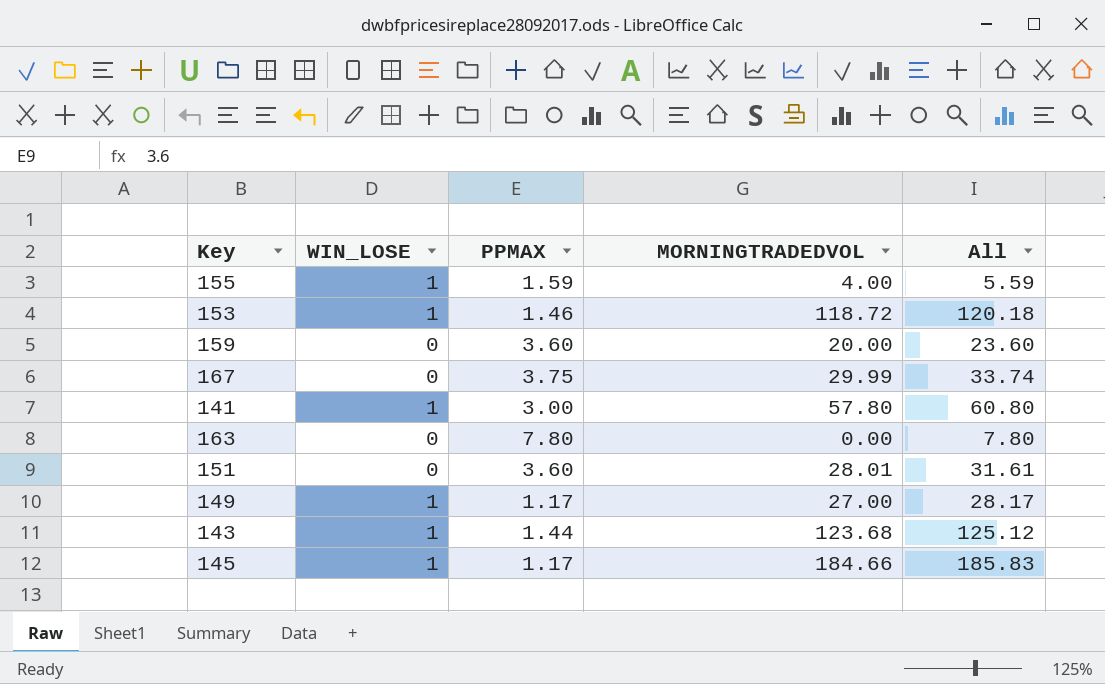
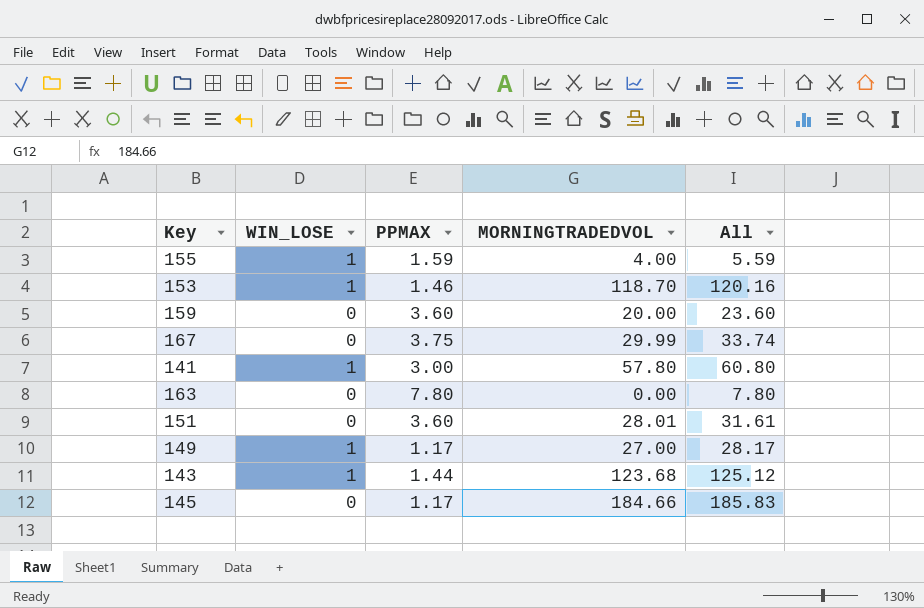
153 | MORNINGTRADEDVOL: 118.72 -> 118.70
153 | All: 120.18 -> 120.16
145 | WIN_LOSE: 1 -> 0

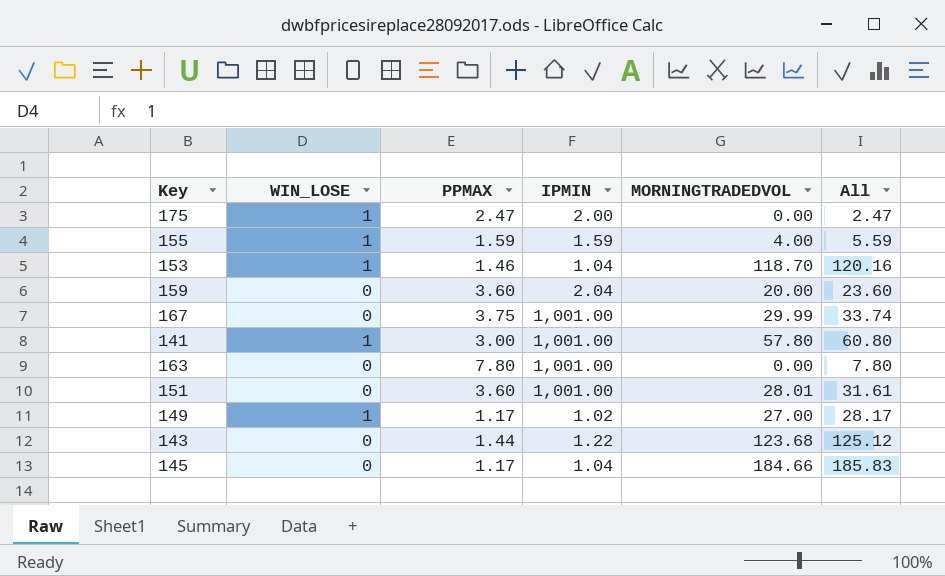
column IPMIN | position: none -> 4
row 175: none -> 1 | 2.47 | 2.00 | 0.00 | 2.47
143 | WIN_LOSE: 1 -> 0

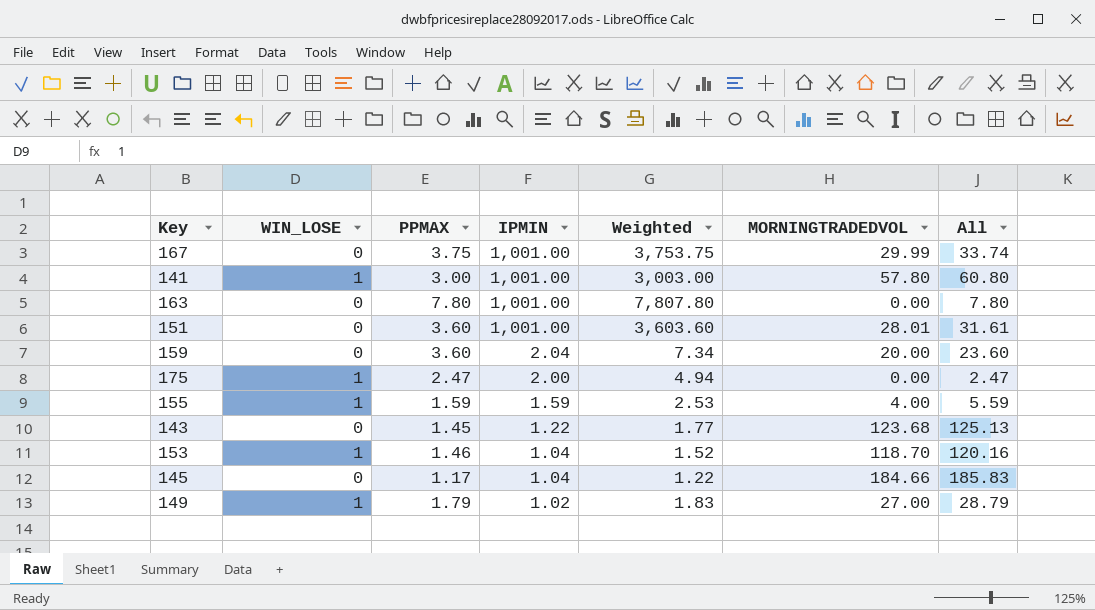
row order: none -> IPMIN descending
column Weighted | formula: none -> [PPMAX] * [IPMIN]
143 | PPMAX: 1.44 -> 1.45
143 | All: 125.12 -> 125.13
149 | PPMAX: 1.17 -> 1.79
149 | All: 28.17 -> 28.79

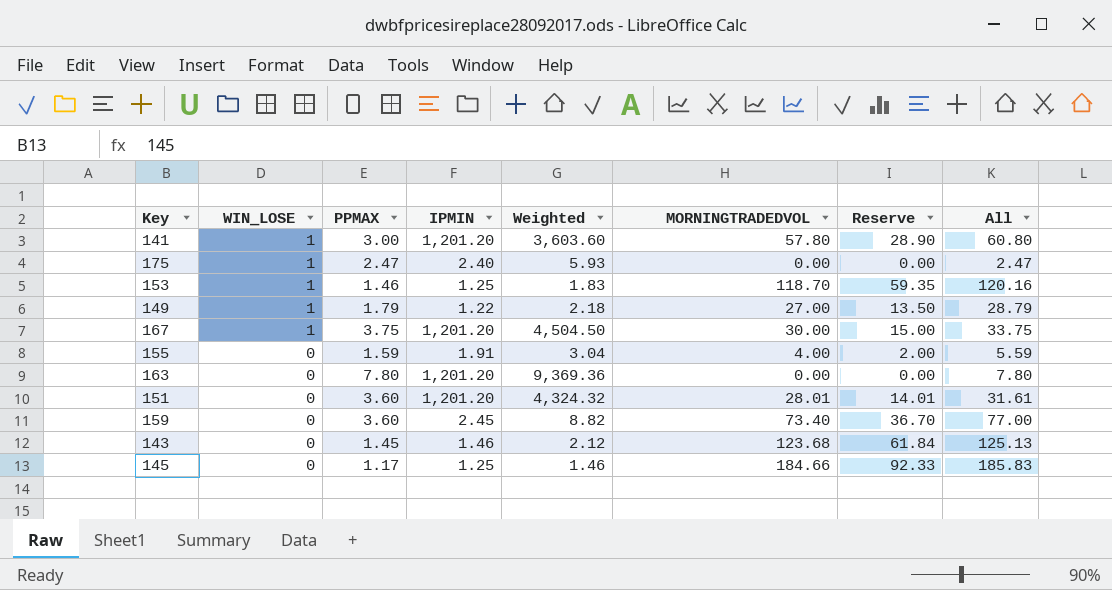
row order: IPMIN descending -> WIN_LOSE descending
column Reserve | formula: none -> [MORNINGTRADEDVOL] * 0.5
141 | IPMIN: 1,001.00 -> 1,201.20
141 | Weighted: 3,003.00 -> 3,603.60
175 | IPMIN: 2.00 -> 2.40
175 | Weighted: 4.94 -> 5.93
153 | IPMIN: 1.04 -> 1.25
153 | Weighted: 1.52 -> 1.83
149 | IPMIN: 1.02 -> 1.22
149 | Weighted: 1.83 -> 2.18
167 | WIN_LOSE: 0 -> 1
167 | IPMIN: 1,001.00 -> 1,201.20
167 | Weighted: 3,753.75 -> 4,504.50
167 | MORNINGTRADEDVOL: 29.99 -> 30.00
167 | All: 33.74 -> 33.75
155 | WIN_LOSE: 1 -> 0
155 | IPMIN: 1.59 -> 1.91
155 | Weighted: 2.53 -> 3.04
163 | IPMIN: 1,001.00 -> 1,201.20
163 | Weighted: 7,807.80 -> 9,369.36
151 | IPMIN: 1,001.00 -> 1,201.20
151 | Weighted: 3,603.60 -> 4,324.32
159 | IPMIN: 2.04 -> 2.45
159 | Weighted: 7.34 -> 8.82
159 | MORNINGTRADEDVOL: 20.00 -> 73.40
159 | All: 23.60 -> 77.00
143 | IPMIN: 1.22 -> 1.46
143 | Weighted: 1.77 -> 2.12
145 | IPMIN: 1.04 -> 1.25
145 | Weighted: 1.22 -> 1.46

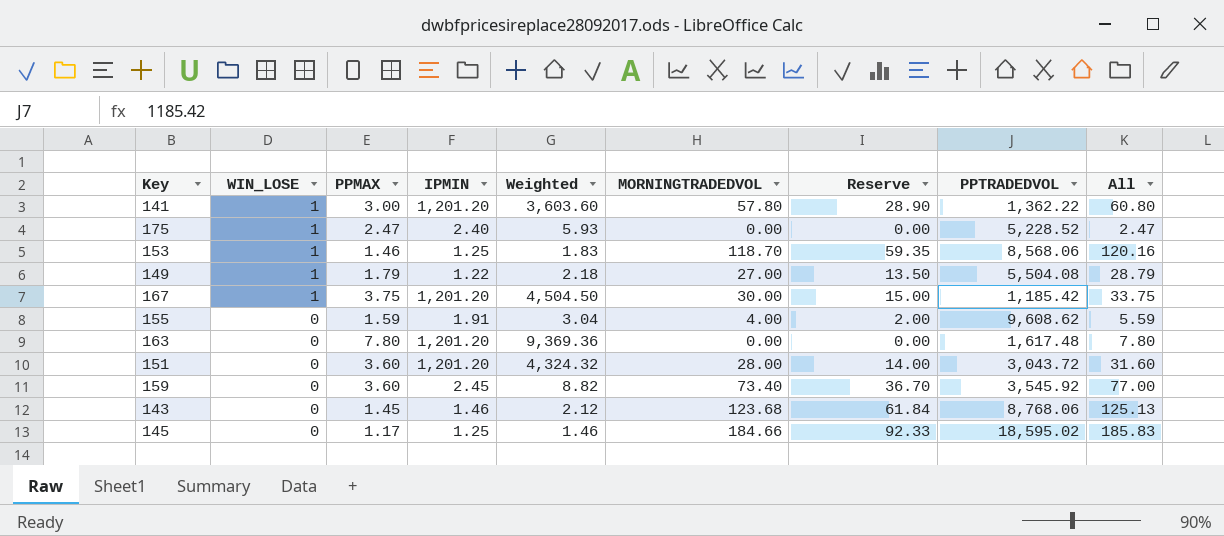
column PPTRADEDVOL | position: none -> 8
151 | MORNINGTRADEDVOL: 28.01 -> 28.00
151 | Reserve: 14.01 -> 14.00
151 | All: 31.61 -> 31.60

